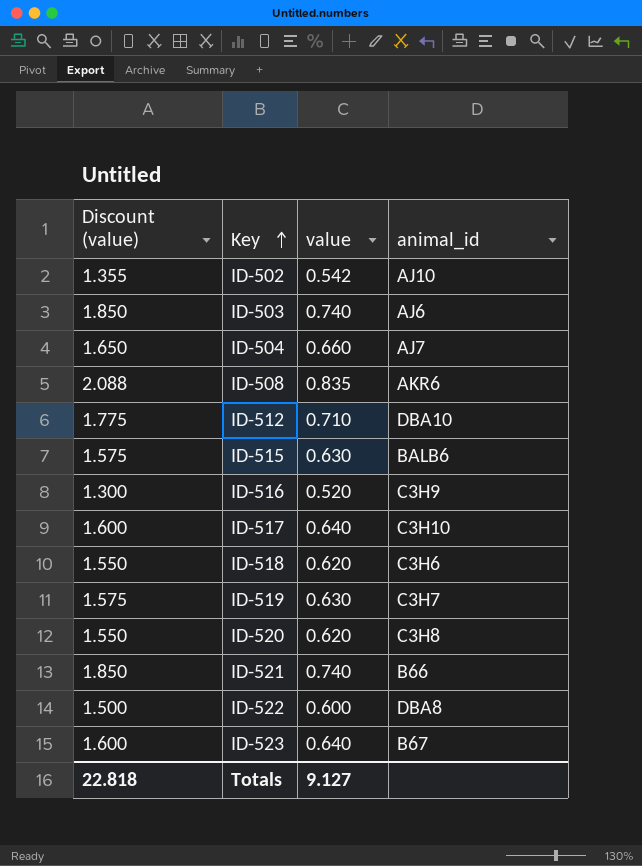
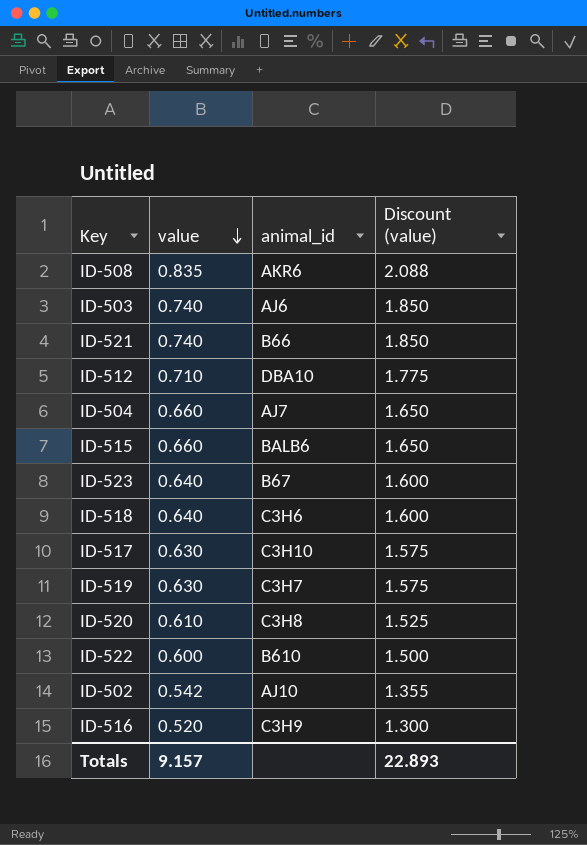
row order: Key ascending -> value descending
column Discount (value) | position: 1 -> 4
ID-515 | value: 0.630 -> 0.660
ID-515 | Discount (value): 1.575 -> 1.650
ID-518 | value: 0.620 -> 0.640
ID-518 | Discount (value): 1.550 -> 1.600
ID-517 | value: 0.640 -> 0.630
ID-517 | Discount (value): 1.600 -> 1.575
ID-520 | value: 0.620 -> 0.610
ID-520 | Discount (value): 1.550 -> 1.525
ID-522 | animal_id: DBA8 -> B610
Totals | value: 9.127 -> 9.157
Totals | Discount (value): 22.818 -> 22.893

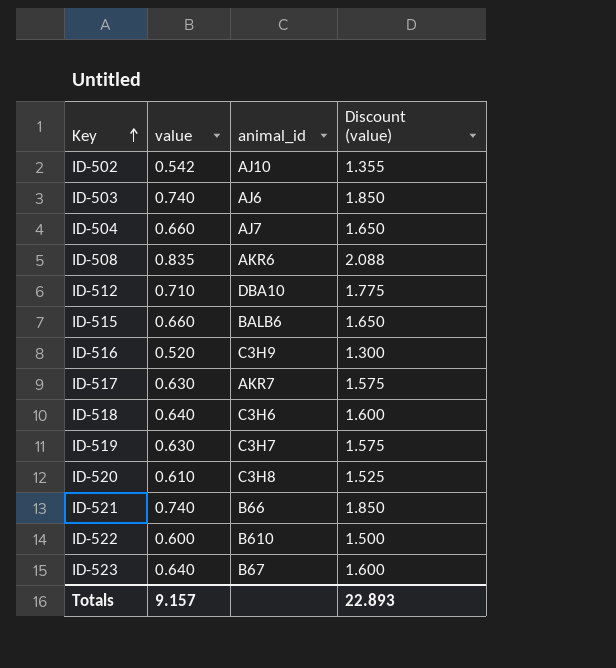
row order: value descending -> Key ascending
ID-517 | animal_id: C3H10 -> AKR7

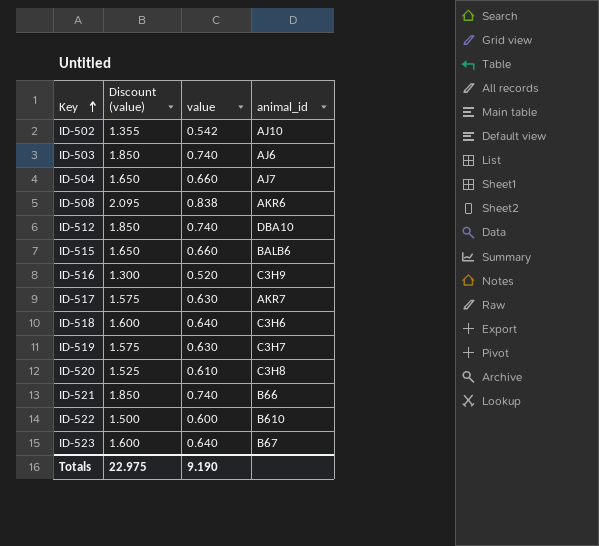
column Discount (value) | position: 4 -> 2
ID-508 | Discount (value): 2.088 -> 2.095
ID-508 | value: 0.835 -> 0.838
ID-512 | Discount (value): 1.775 -> 1.850
ID-512 | value: 0.710 -> 0.740
Totals | Discount (value): 22.893 -> 22.975
Totals | value: 9.157 -> 9.190

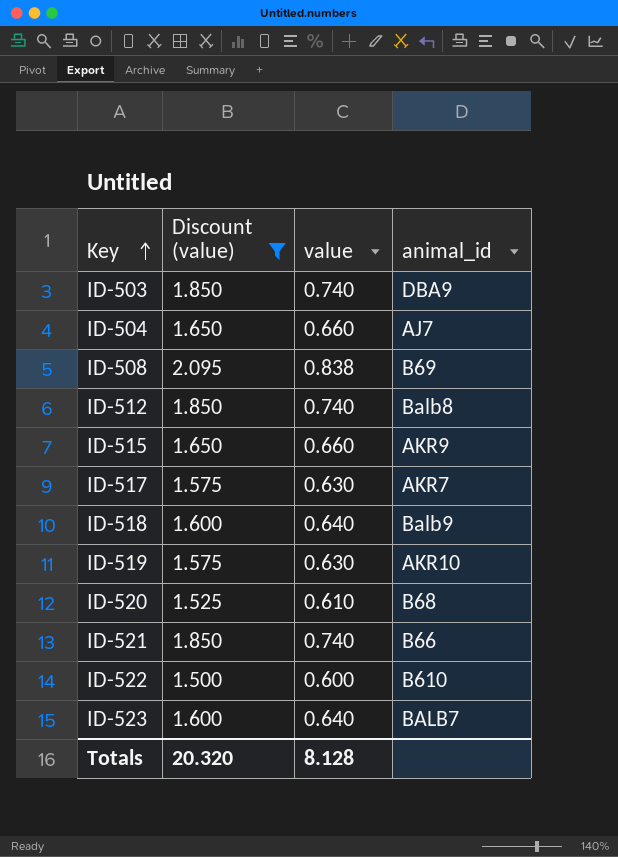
filter: none -> Discount (value) >= 1.500
ID-503 | animal_id: AJ6 -> DBA9
ID-508 | animal_id: AKR6 -> B69
ID-512 | animal_id: DBA10 -> Balb8
ID-515 | animal_id: BALB6 -> AKR9
ID-518 | animal_id: C3H6 -> Balb9
ID-519 | animal_id: C3H7 -> AKR10
ID-520 | animal_id: C3H8 -> B68
ID-523 | animal_id: B67 -> BALB7
Totals | Discount (value): 22.975 -> 20.320
Totals | value: 9.190 -> 8.128

